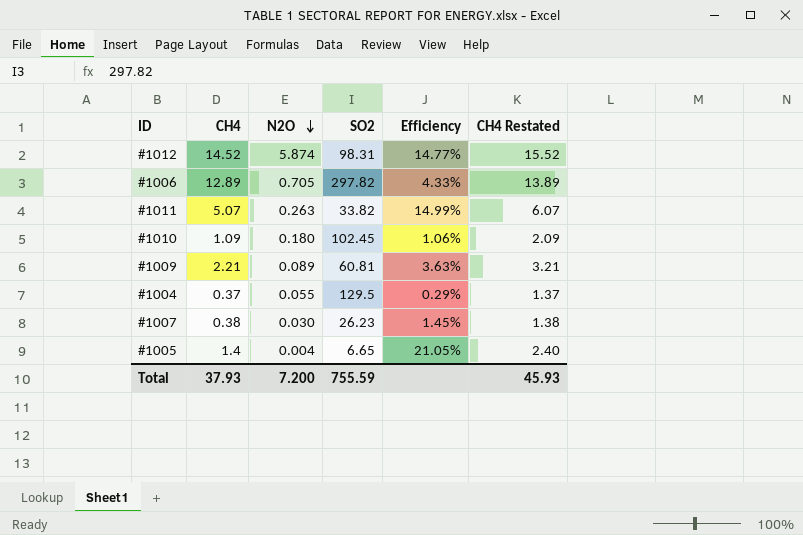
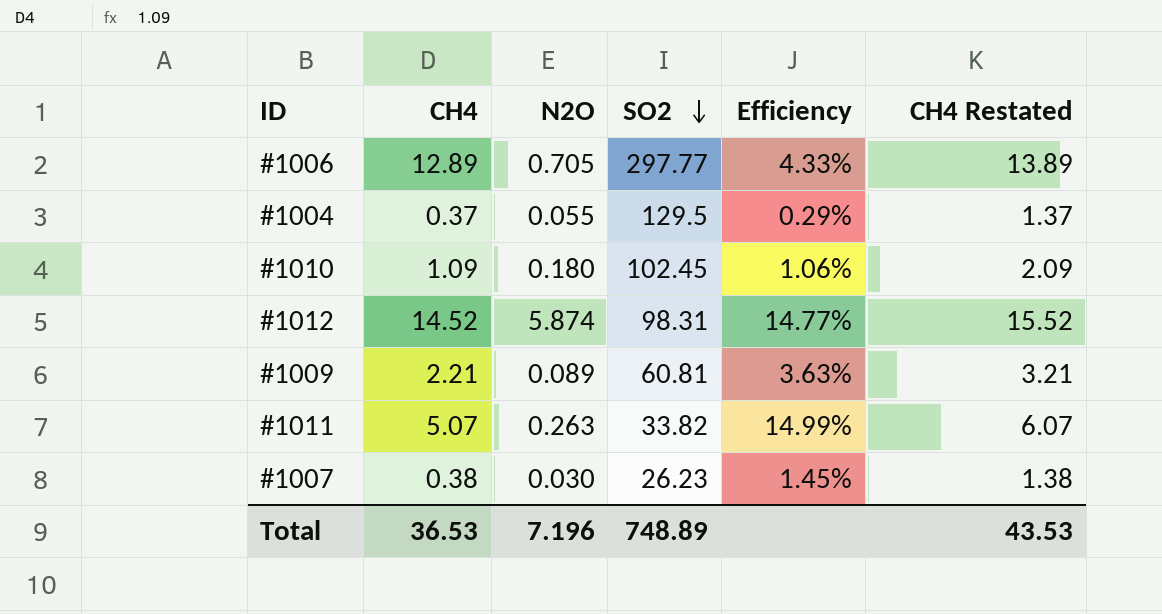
row order: N2O descending -> SO2 descending
row #1005: 1.4 | 0.004 | 6.65 | 21.05% | 2.40 -> none
#1006 | SO2: 297.82 -> 297.77
Total | CH4: 37.93 -> 36.53
Total | N2O: 7.200 -> 7.196
Total | SO2: 755.59 -> 748.89
Total | CH4 Restated: 45.93 -> 43.53

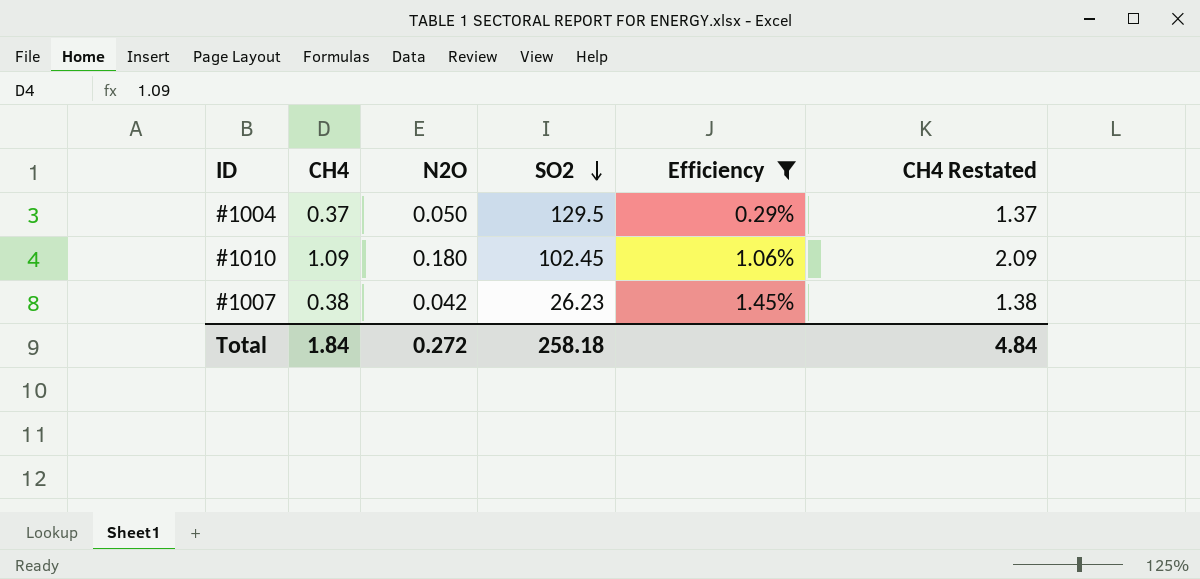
filter: none -> Efficiency <= 1.45%
#1004 | N2O: 0.055 -> 0.050
#1007 | N2O: 0.030 -> 0.042
Total | CH4: 36.53 -> 1.84
Total | N2O: 7.196 -> 0.272
Total | SO2: 748.89 -> 258.18
Total | CH4 Restated: 43.53 -> 4.84

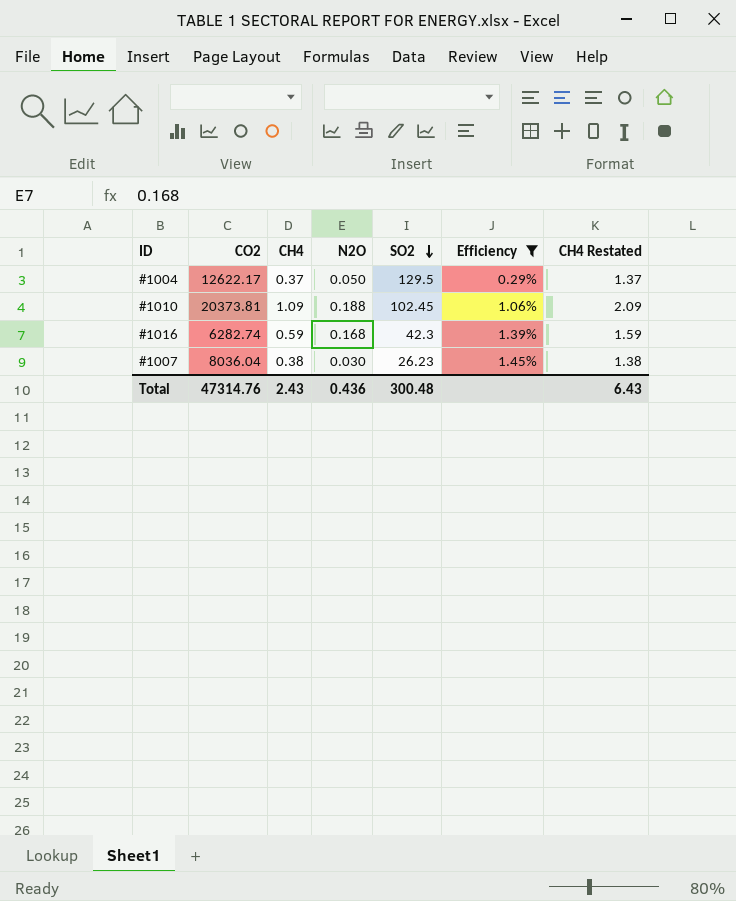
column CO2 | position: none -> 2
#1010 | N2O: 0.180 -> 0.188
row #1016: none -> 6282.74 | 0.59 | 0.168 | 42.3 | 1.39% | 1.59
#1007 | N2O: 0.042 -> 0.030
Total | CH4: 1.84 -> 2.43
Total | N2O: 0.272 -> 0.436
Total | SO2: 258.18 -> 300.48
Total | CH4 Restated: 4.84 -> 6.43

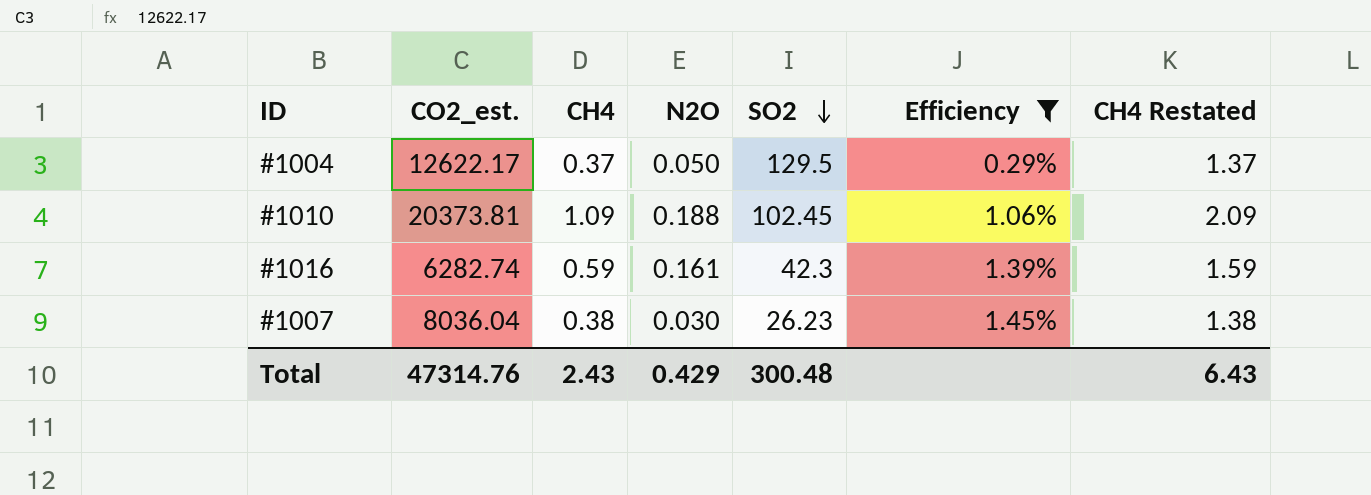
column name: CO2 -> CO2_est.
#1016 | N2O: 0.168 -> 0.161
Total | N2O: 0.436 -> 0.429

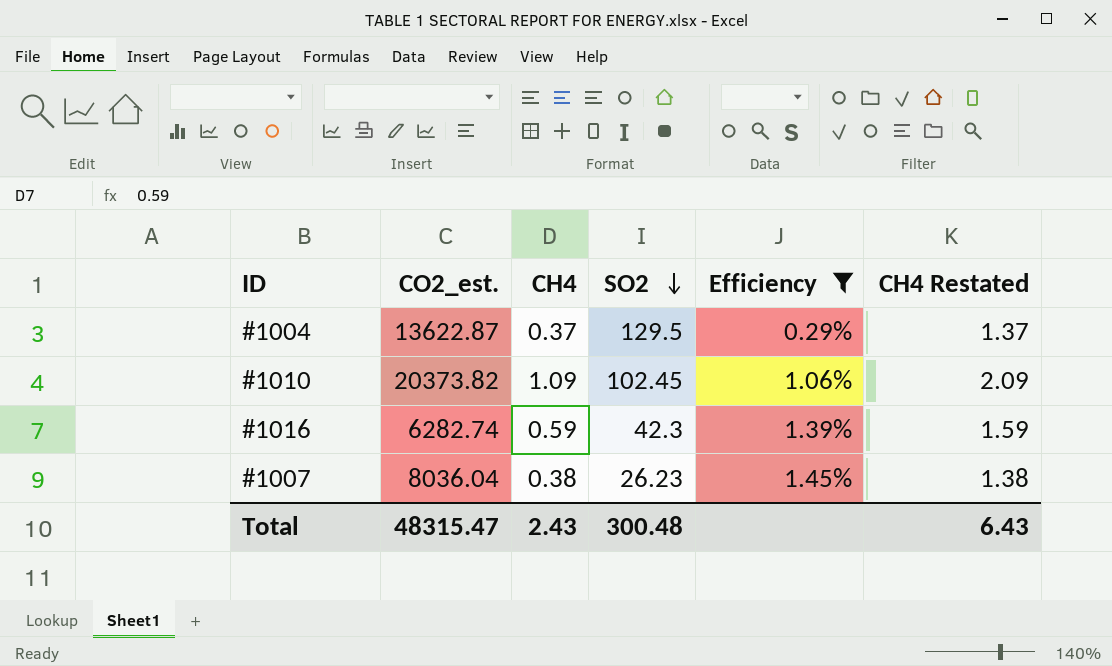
column N2O | position: 4 -> none
#1004 | CO2_est.: 12622.17 -> 13622.87
#1010 | CO2_est.: 20373.81 -> 20373.82
Total | CO2_est.: 47314.76 -> 48315.47

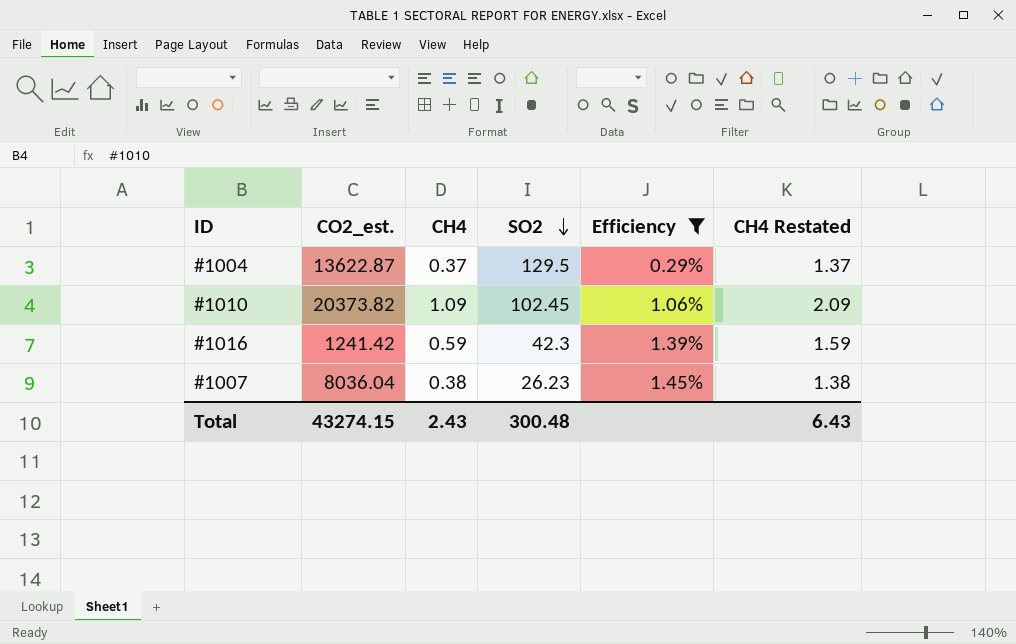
#1016 | CO2_est.: 6282.74 -> 1241.42
Total | CO2_est.: 48315.47 -> 43274.15

